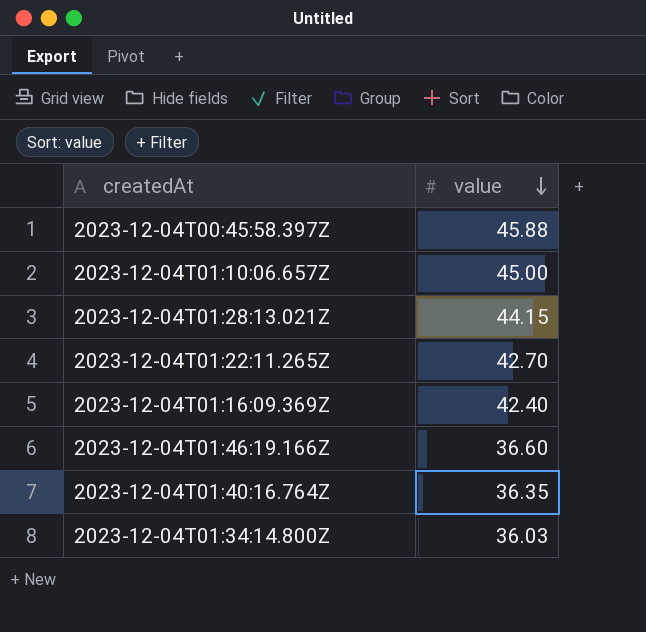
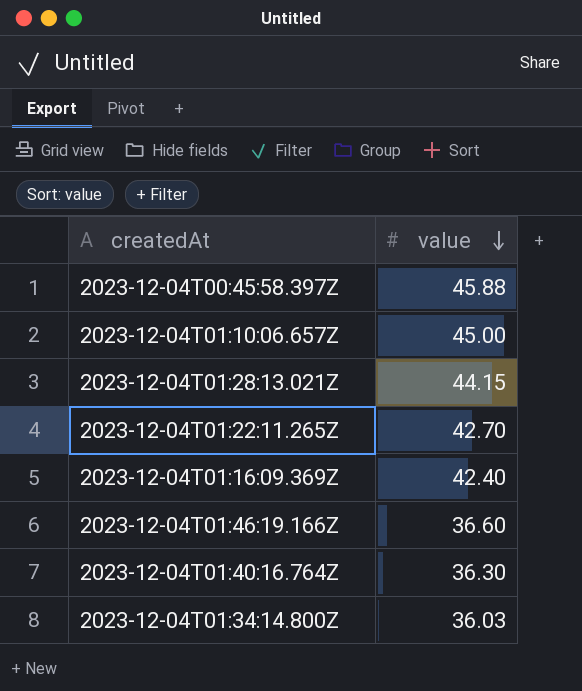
2023-12-04T01:40:16.764Z | value: 36.35 -> 36.30

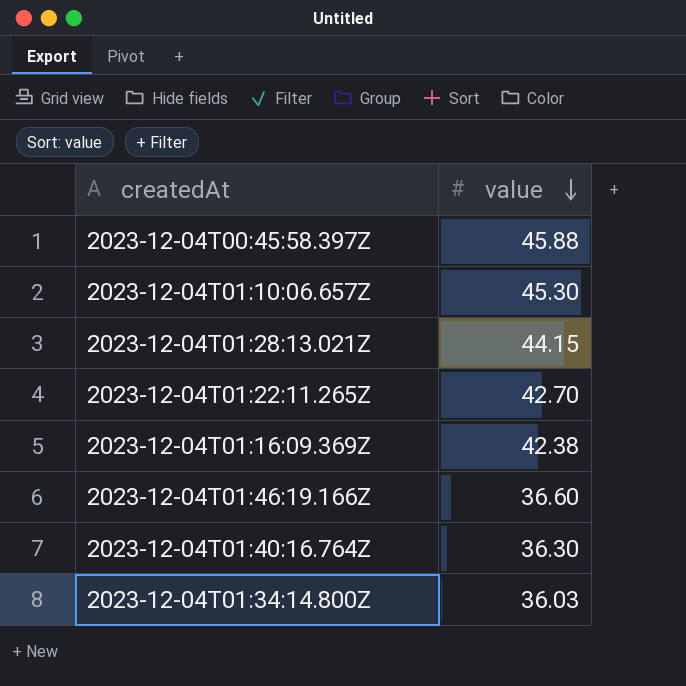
2023-12-04T01:10:06.657Z | value: 45.00 -> 45.30
2023-12-04T01:16:09.369Z | value: 42.40 -> 42.38

